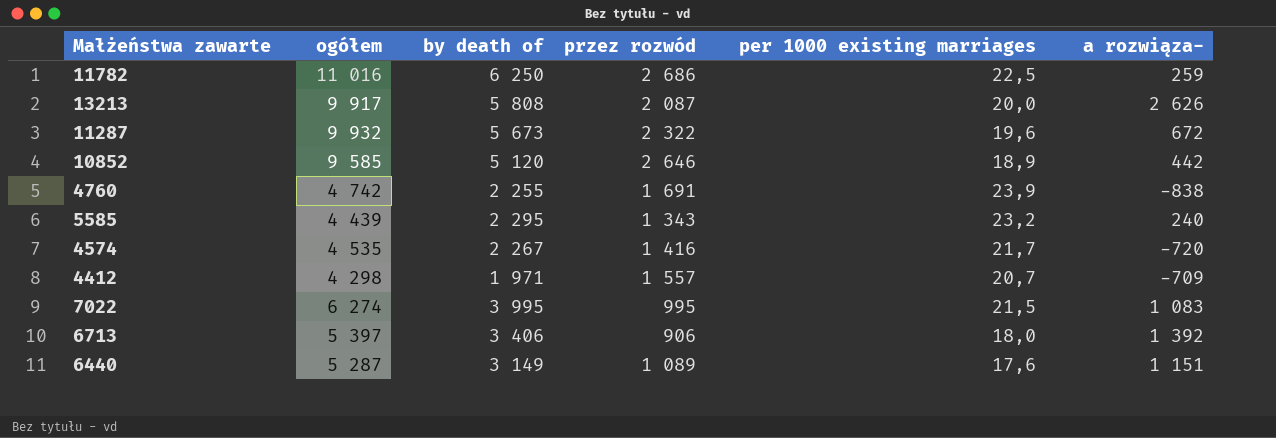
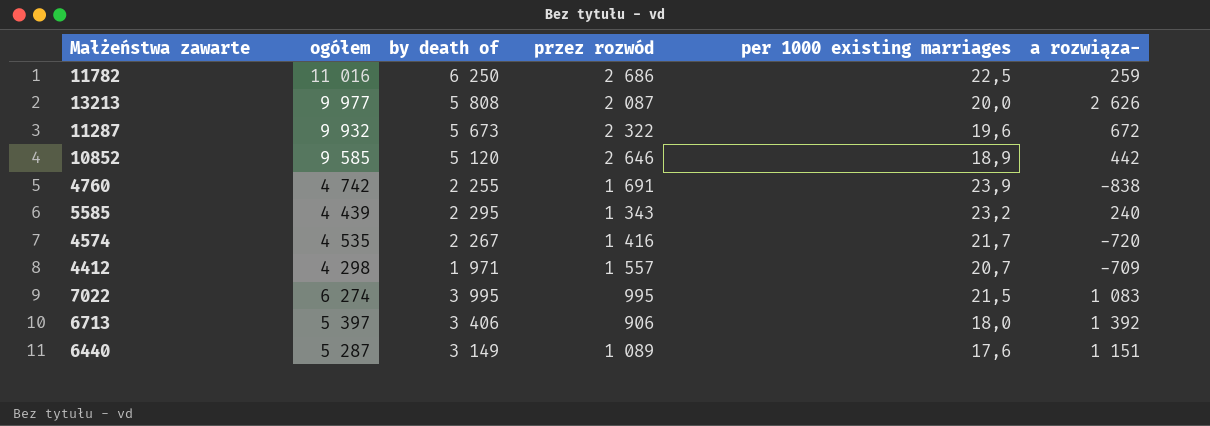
13213 | ogółem: 9 917 -> 9 977

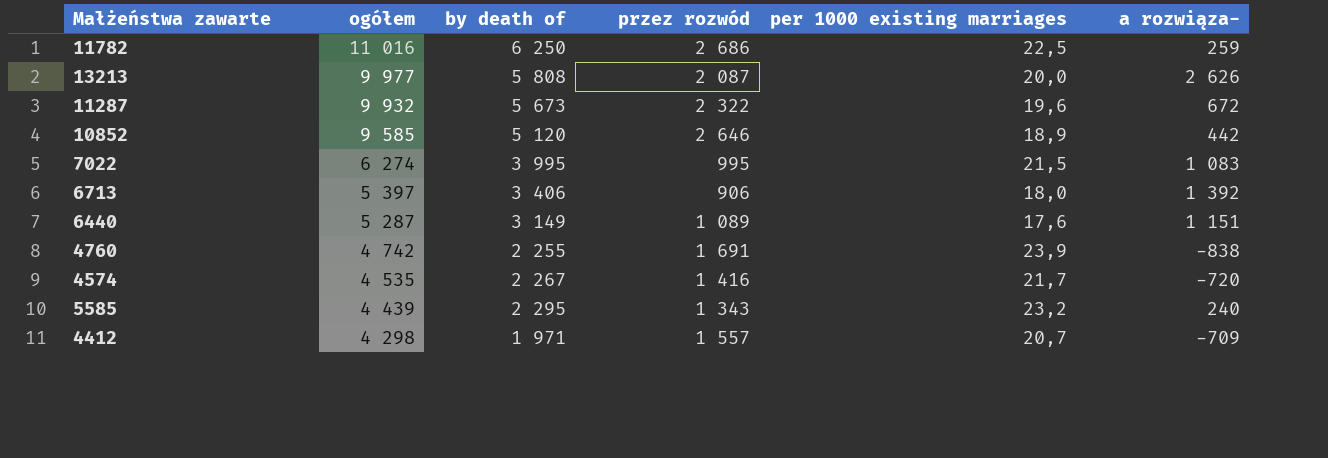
row order: none -> ogółem descending

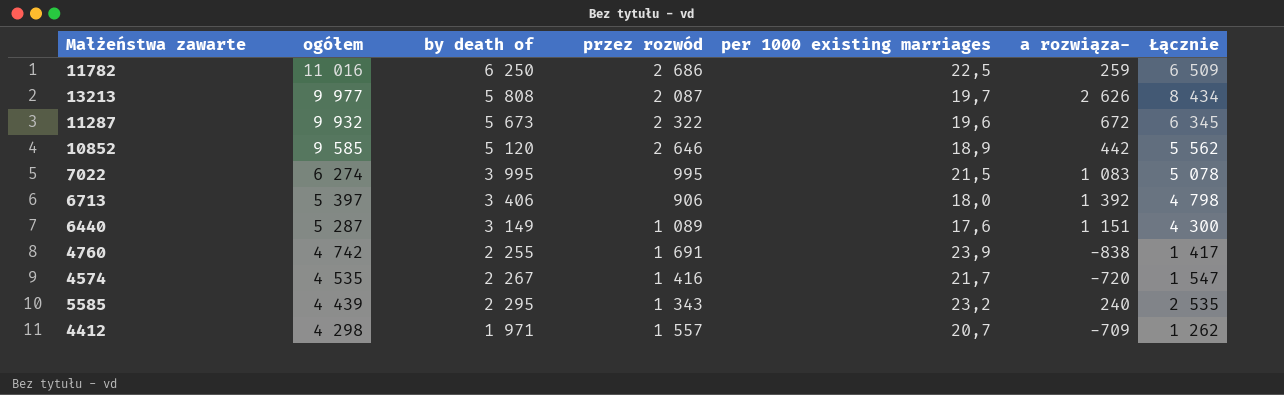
column Łącznie | formula: none -> [by death of] + [a rozwiąza-]
13213 | per 1000 existing marriages: 20,0 -> 19,7

